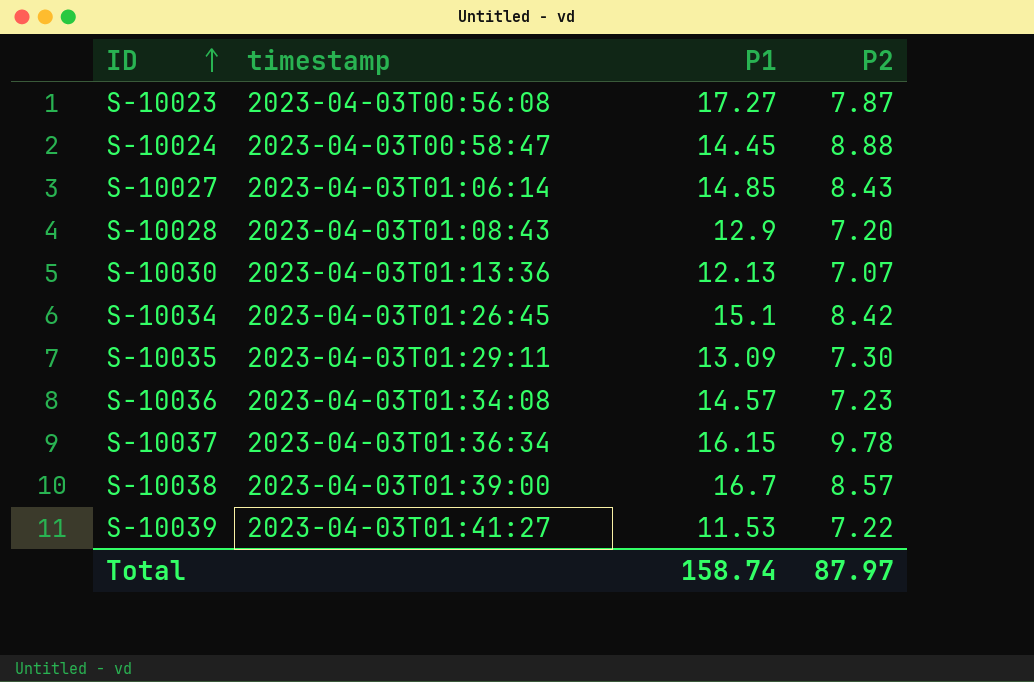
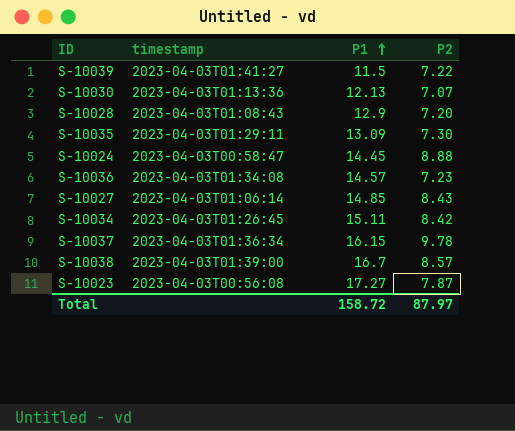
row order: ID ascending -> P1 ascending
S-10039 | P1: 11.53 -> 11.5
S-10034 | P1: 15.1 -> 15.11
Total | P1: 158.74 -> 158.72

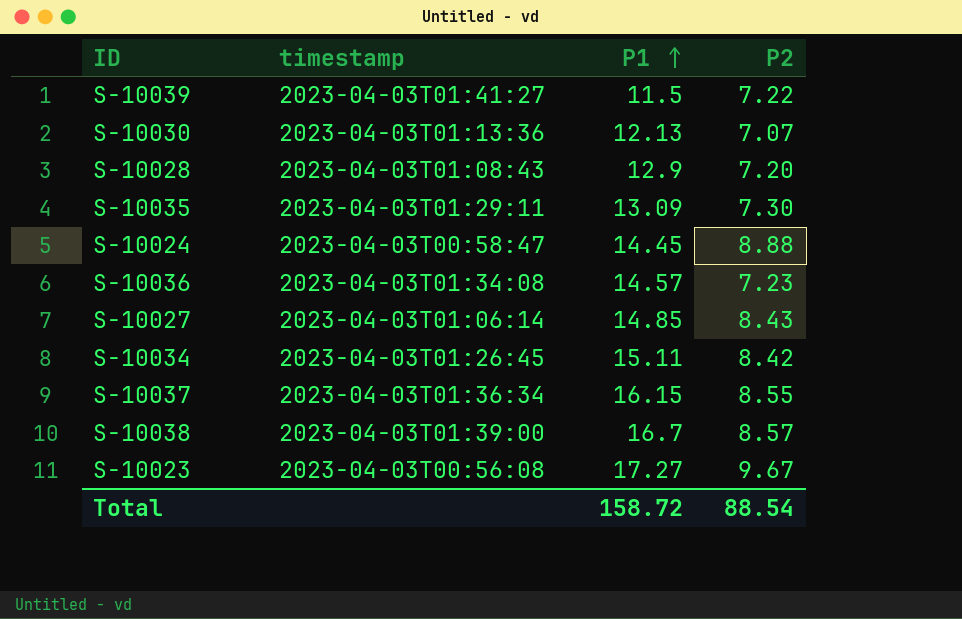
S-10037 | P2: 9.78 -> 8.55
S-10023 | P2: 7.87 -> 9.67
Total | P2: 87.97 -> 88.54

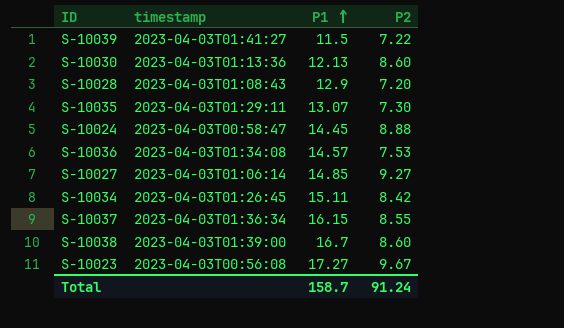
S-10030 | P2: 7.07 -> 8.60
S-10035 | P1: 13.09 -> 13.07
S-10036 | P2: 7.23 -> 7.53
S-10027 | P2: 8.43 -> 9.27
S-10038 | P2: 8.57 -> 8.60
Total | P1: 158.72 -> 158.7
Total | P2: 88.54 -> 91.24

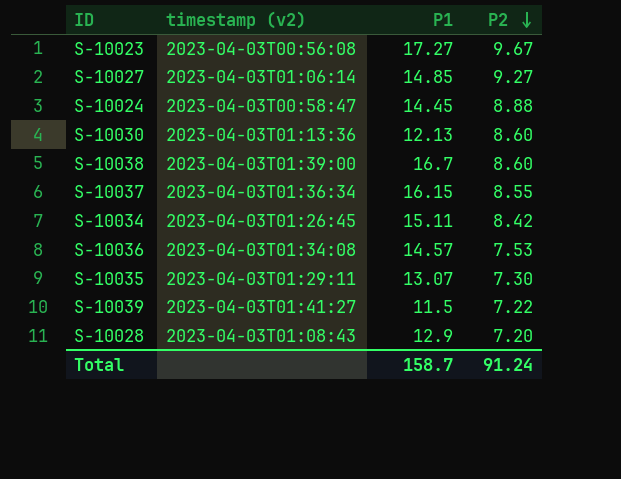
row order: P1 ascending -> P2 descending
column name: timestamp -> timestamp (v2)

